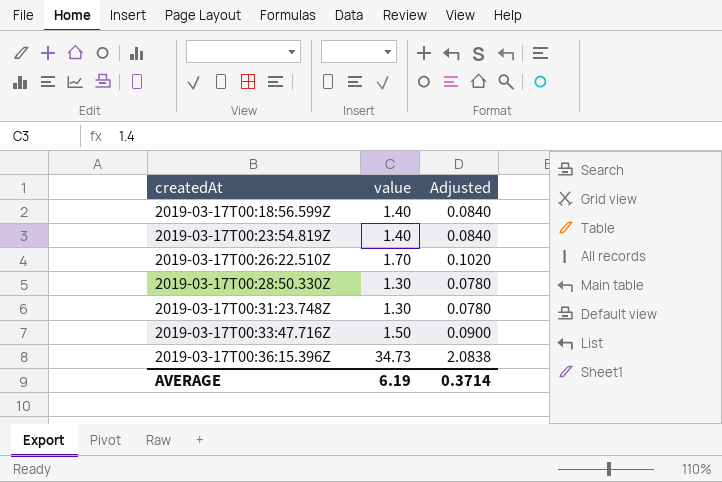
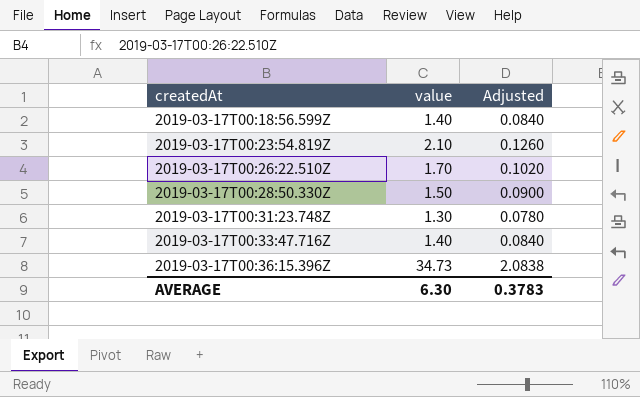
2019-03-17T00:23:54.819Z | value: 1.40 -> 2.10
2019-03-17T00:23:54.819Z | Adjusted: 0.0840 -> 0.1260
2019-03-17T00:28:50.330Z | value: 1.30 -> 1.50
2019-03-17T00:28:50.330Z | Adjusted: 0.0780 -> 0.0900
2019-03-17T00:33:47.716Z | value: 1.50 -> 1.40
2019-03-17T00:33:47.716Z | Adjusted: 0.0900 -> 0.0840
AVERAGE | value: 6.19 -> 6.30
AVERAGE | Adjusted: 0.3714 -> 0.3783

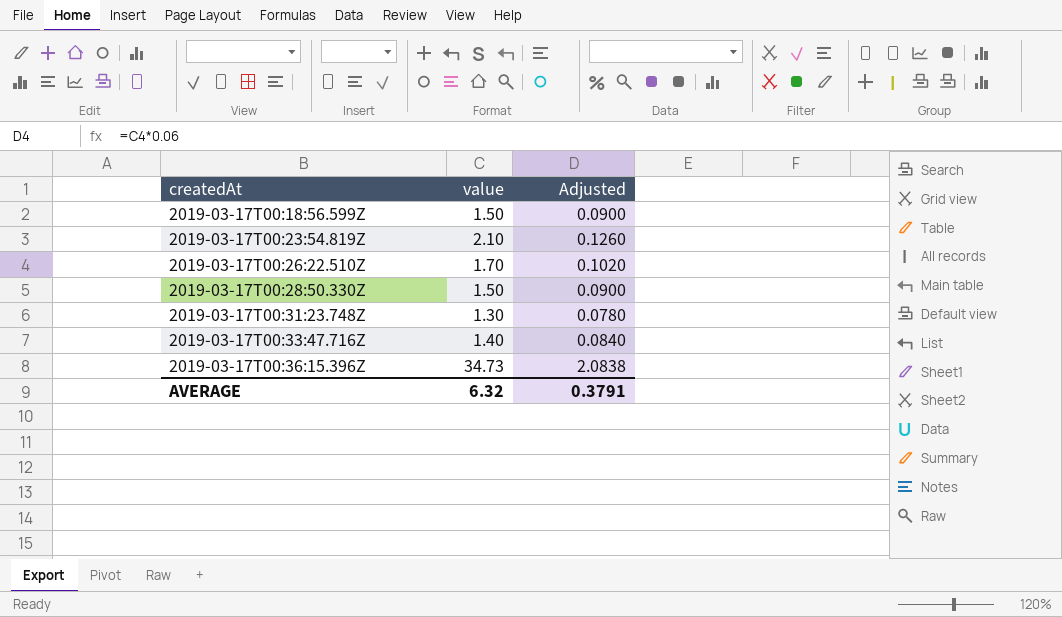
2019-03-17T00:18:56.599Z | value: 1.40 -> 1.50
2019-03-17T00:18:56.599Z | Adjusted: 0.0840 -> 0.0900
AVERAGE | value: 6.30 -> 6.32
AVERAGE | Adjusted: 0.3783 -> 0.3791

